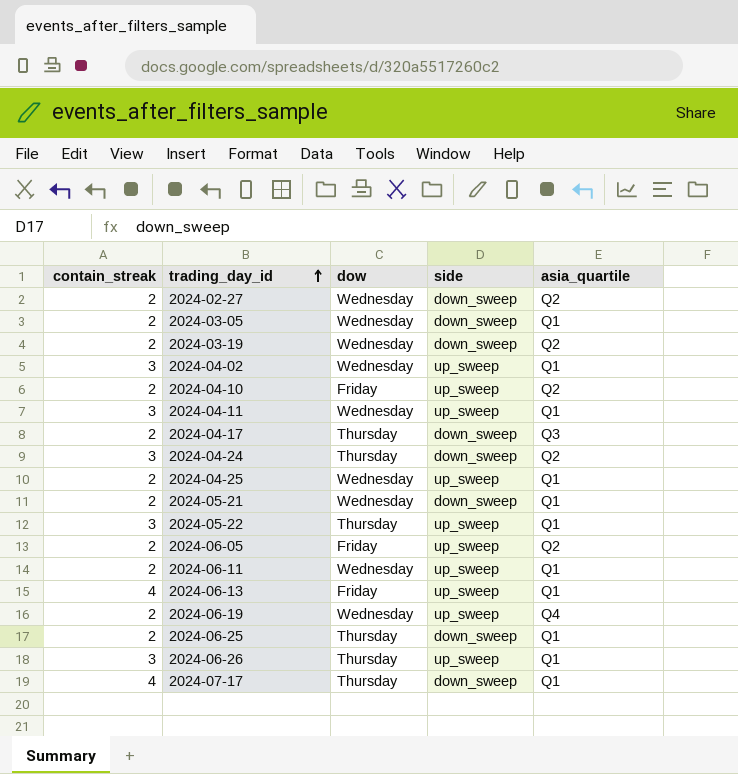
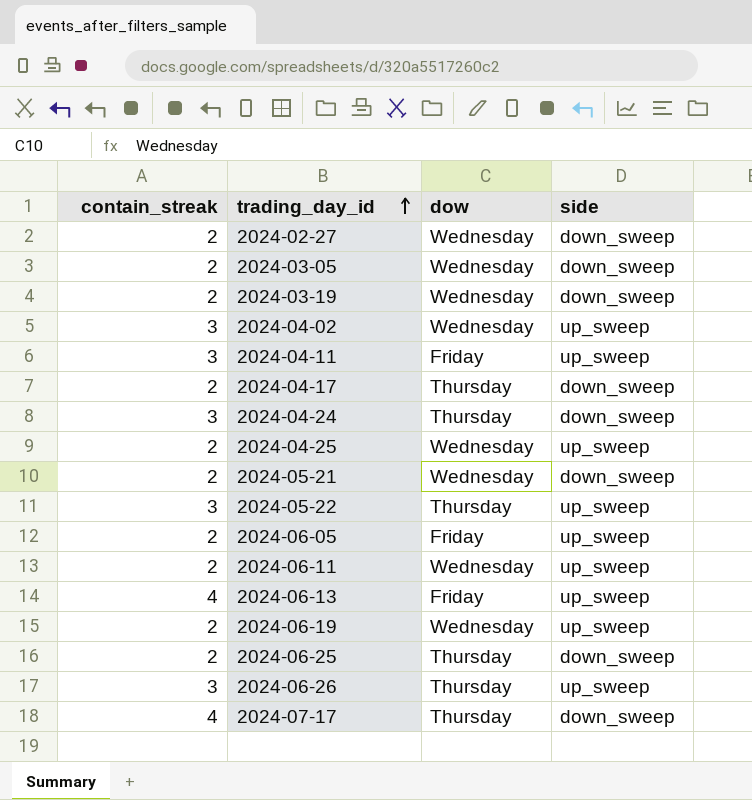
column asia_quartile | position: 5 -> none
row 2024-04-10: 2 | Friday | up_sweep | Q2 -> none
2024-04-11 | dow: Wednesday -> Friday

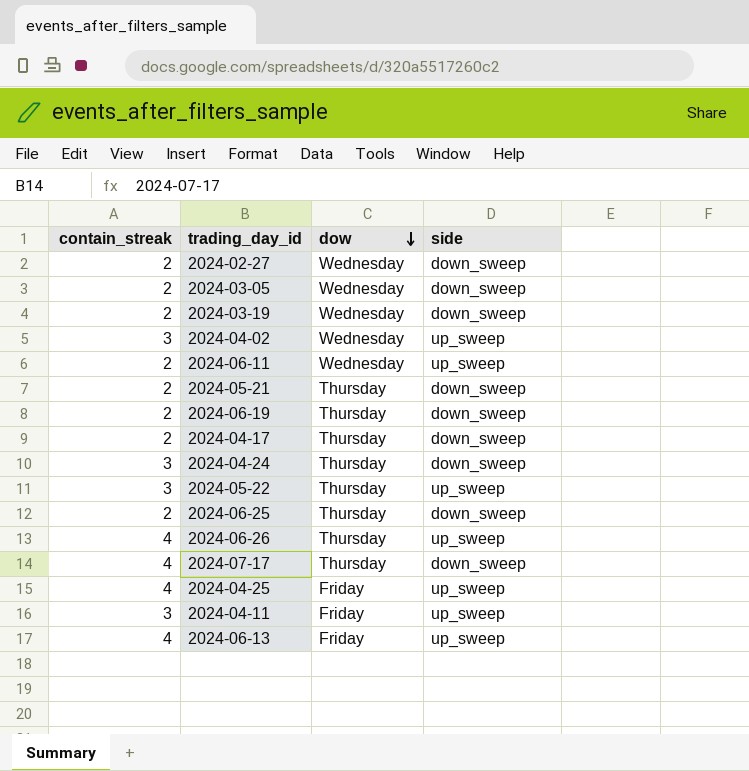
row order: trading_day_id ascending -> dow descending
row 2024-06-05: 2 | Friday | up_sweep -> none
2024-05-21 | dow: Wednesday -> Thursday
2024-06-19 | dow: Wednesday -> Thursday
2024-06-19 | side: up_sweep -> down_sweep
2024-06-26 | contain_streak: 3 -> 4
2024-04-25 | contain_streak: 2 -> 4
2024-04-25 | dow: Wednesday -> Friday

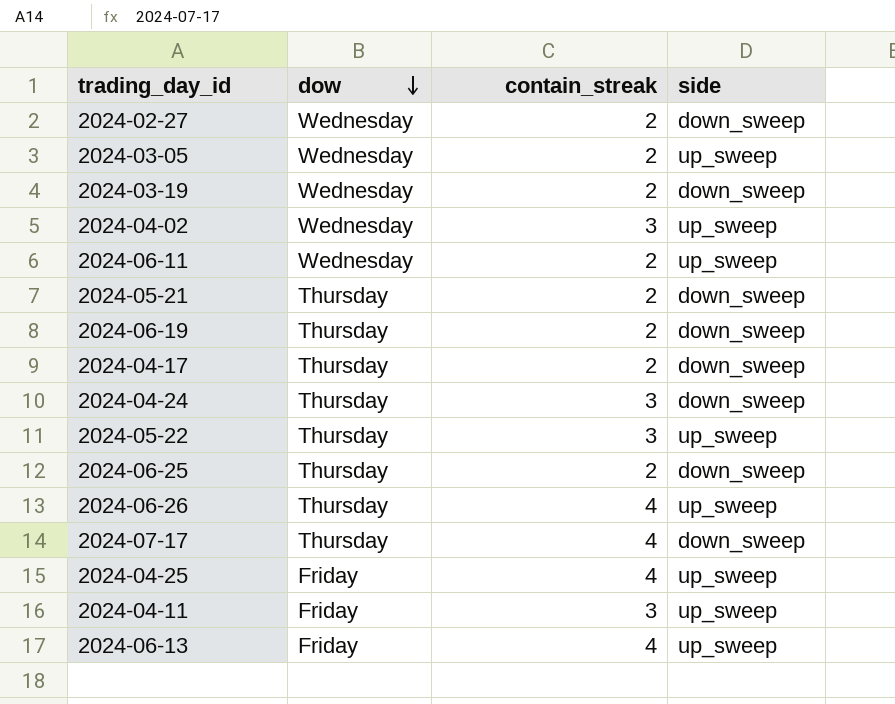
column contain_streak | position: 1 -> 3
2024-03-05 | side: down_sweep -> up_sweep

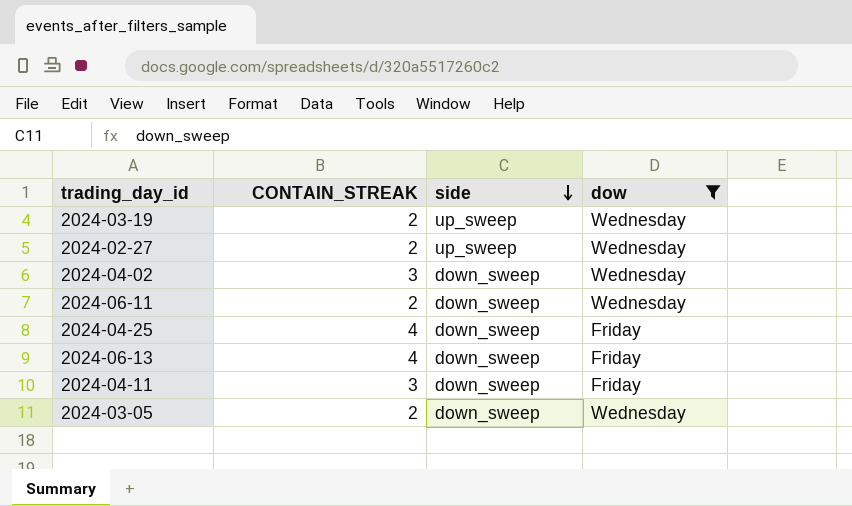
filter: none -> dow != Thursday
row order: dow descending -> side descending
column name: contain_streak -> CONTAIN_STREAK
column dow | position: 2 -> 4
2024-03-19 | side: down_sweep -> up_sweep
2024-02-27 | side: down_sweep -> up_sweep
2024-04-02 | side: up_sweep -> down_sweep
2024-06-11 | side: up_sweep -> down_sweep
2024-04-25 | side: up_sweep -> down_sweep
2024-06-13 | side: up_sweep -> down_sweep
2024-04-11 | side: up_sweep -> down_sweep
2024-03-05 | side: up_sweep -> down_sweep

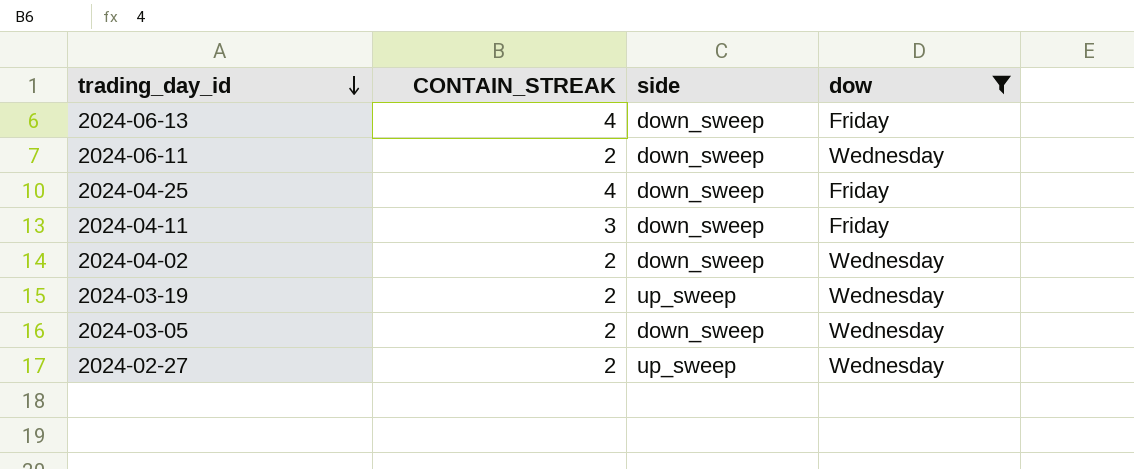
row order: side descending -> trading_day_id descending
2024-04-02 | CONTAIN_STREAK: 3 -> 2

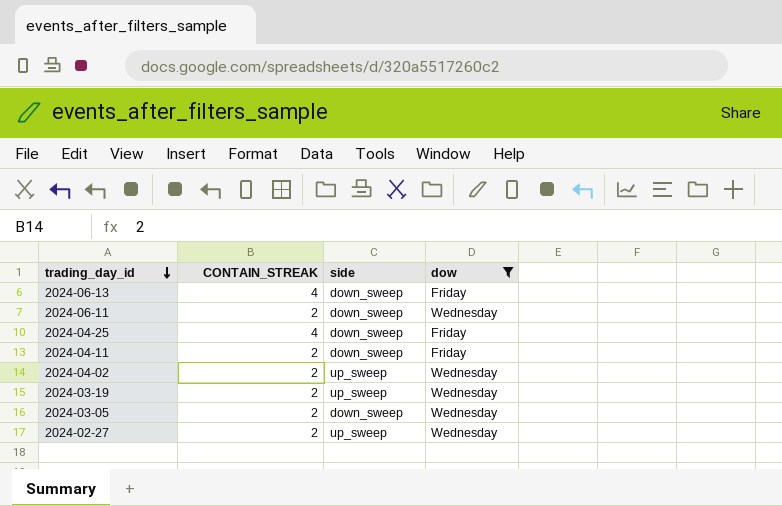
2024-04-11 | CONTAIN_STREAK: 3 -> 2
2024-04-02 | side: down_sweep -> up_sweep

